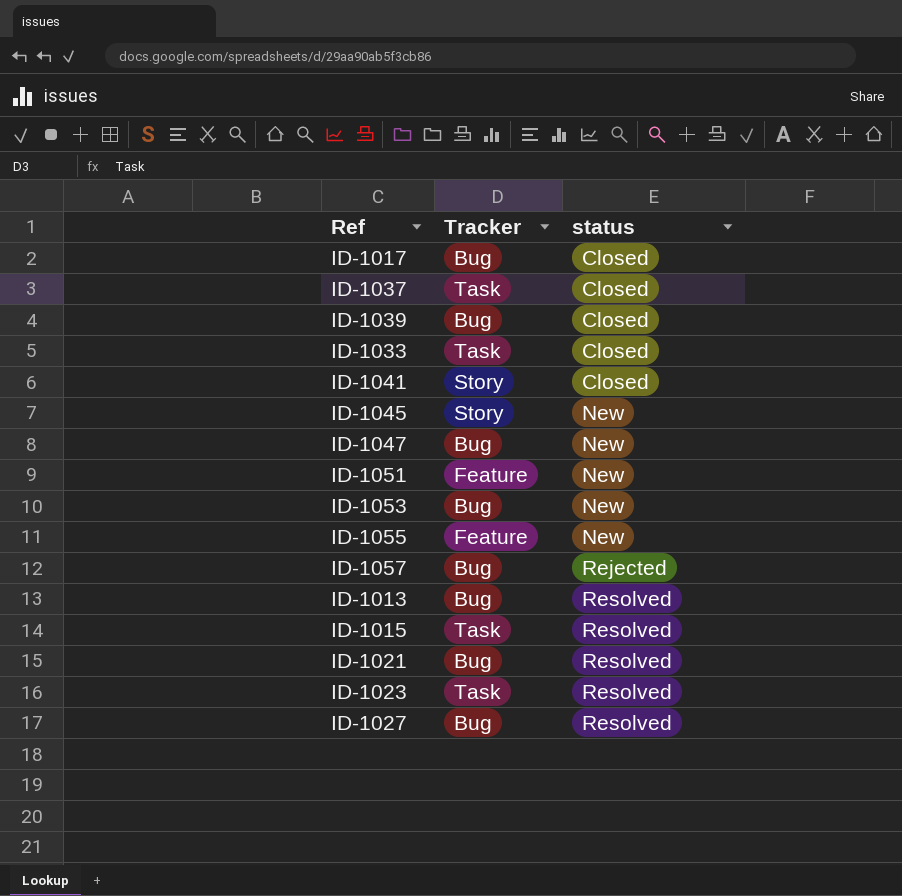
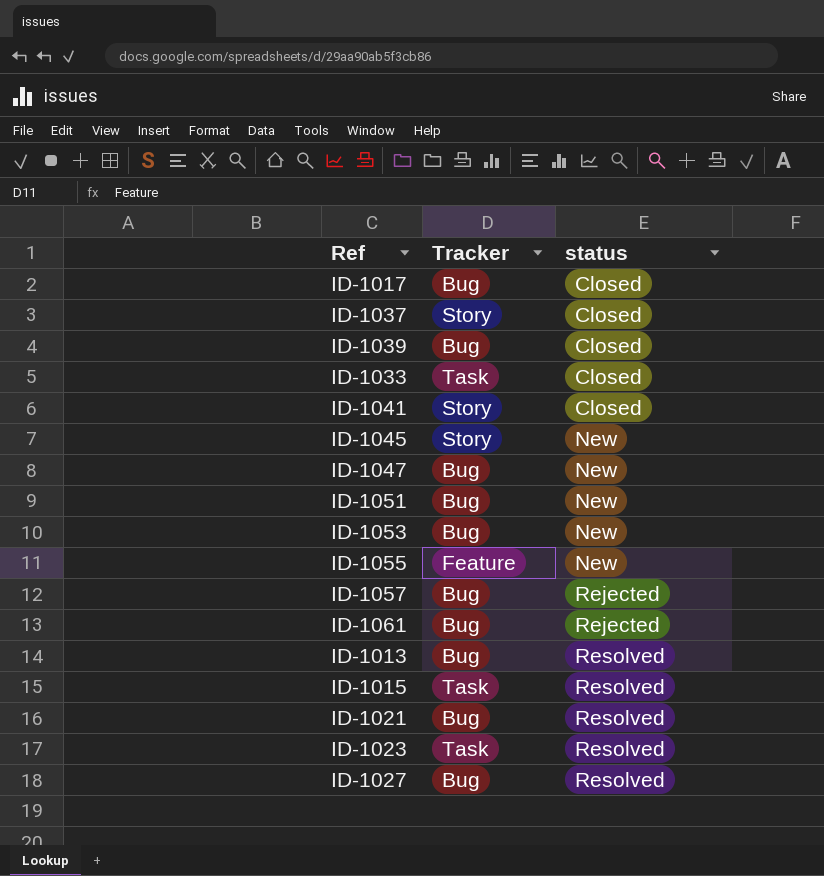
ID-1037 | Tracker: Task -> Story
ID-1051 | Tracker: Feature -> Bug
row ID-1061: none -> Bug | Rejected

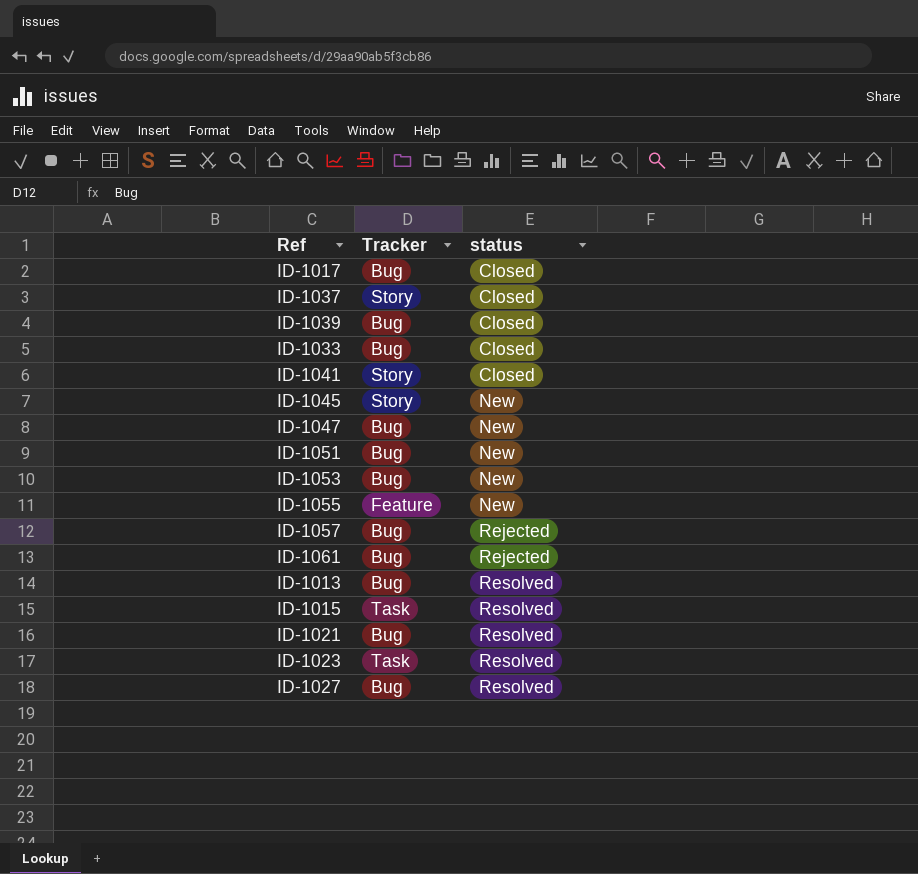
ID-1033 | Tracker: Task -> Bug

